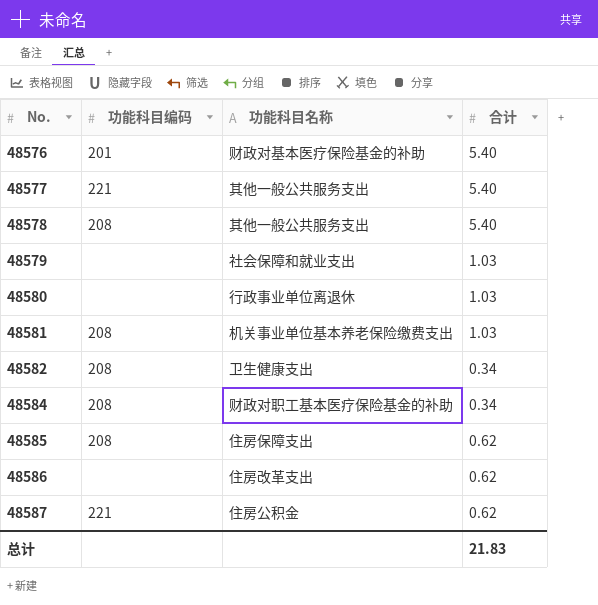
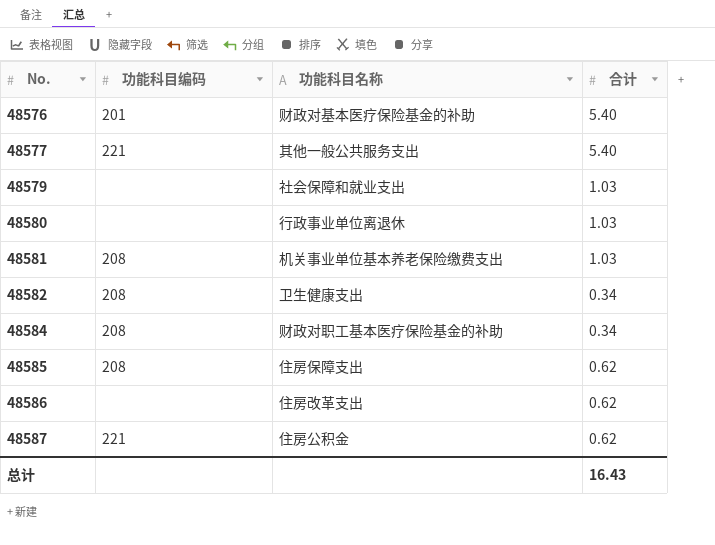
row 48578: 208 | 其他一般公共服务支出 | 5.40 -> none
总计 | 合计: 21.83 -> 16.43

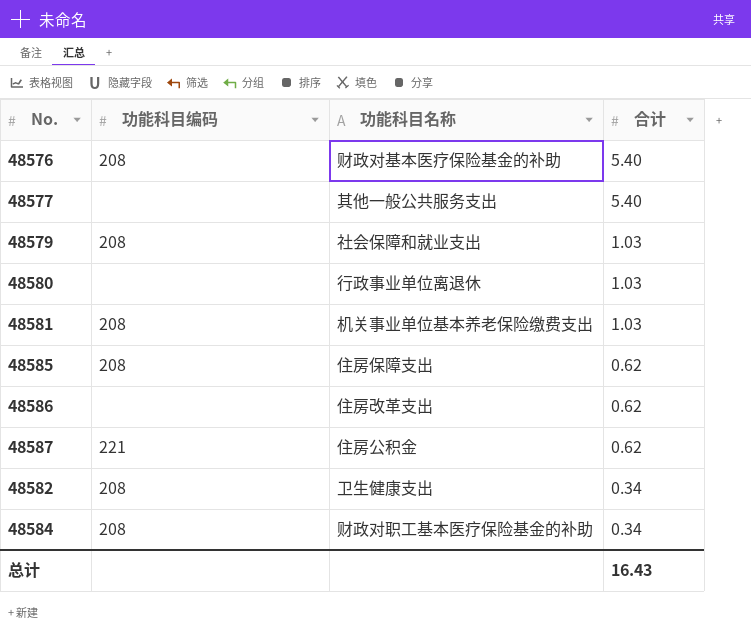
row order: No. ascending -> 合计 descending
48576 | 功能科目编码: 201 -> 208
48577 | 功能科目编码: 221 -> none
48579 | 功能科目编码: none -> 208

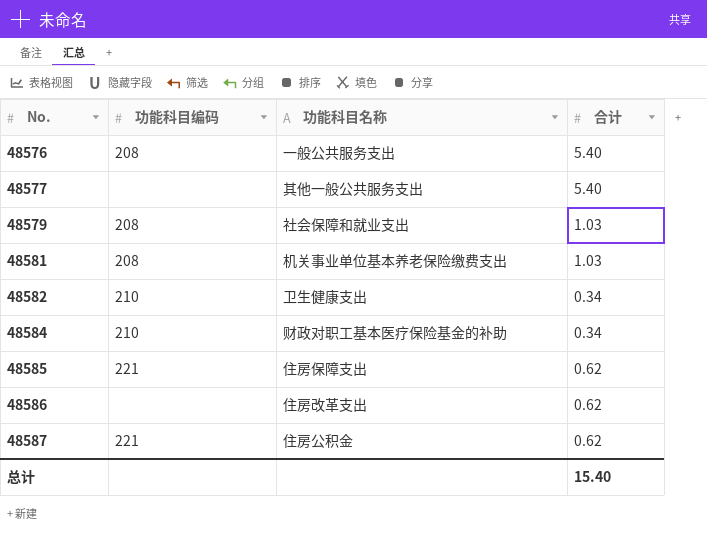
row order: 合计 descending -> No. ascending
row 48580: none | 行政事业单位离退休 | 1.03 -> none
48576 | 功能科目名称: 财政对基本医疗保险基金的补助 -> 一般公共服务支出
48582 | 功能科目编码: 208 -> 210
48584 | 功能科目编码: 208 -> 210
48585 | 功能科目编码: 208 -> 221
总计 | 合计: 16.43 -> 15.40

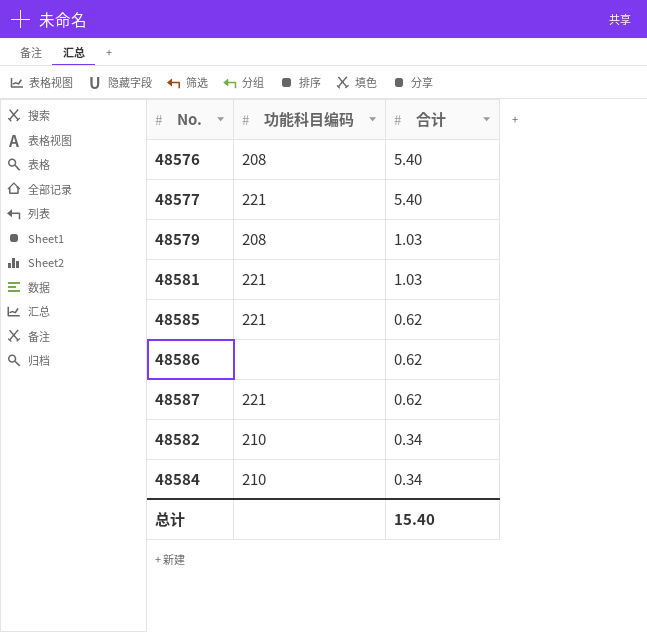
row order: No. ascending -> 合计 descending
column 功能科目名称 | position: 3 -> none
48577 | 功能科目编码: none -> 221
48581 | 功能科目编码: 208 -> 221

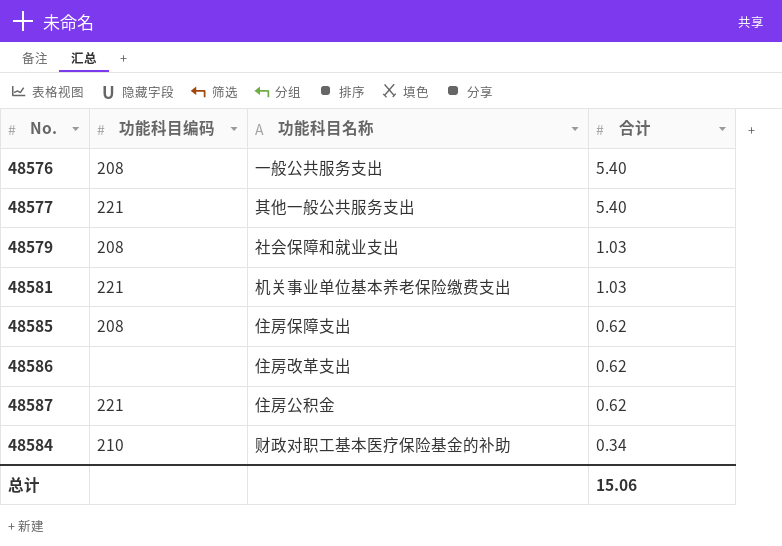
column 功能科目名称 | position: none -> 3
row 48582: 210 | 0.34 -> none
48585 | 功能科目编码: 221 -> 208
总计 | 合计: 15.40 -> 15.06

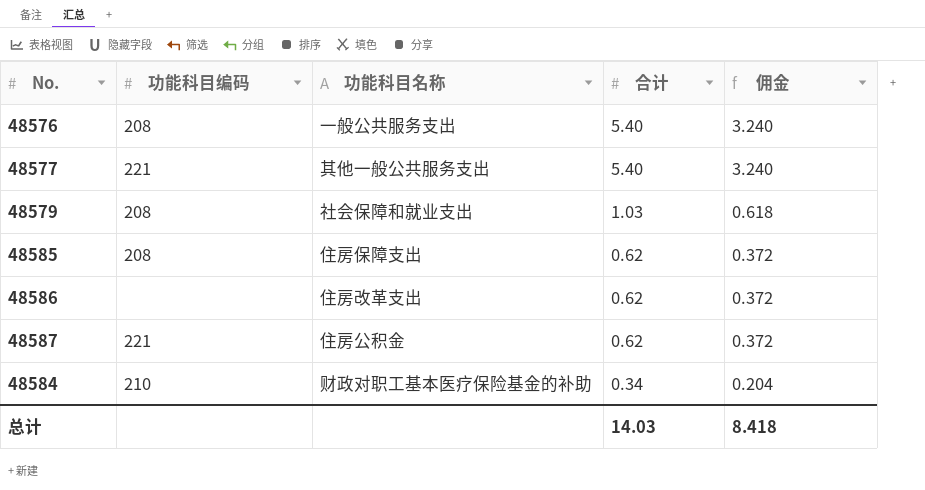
column 佣金 | formula: none -> [合计] * 0.6
row 48581: 221 | 机关事业单位基本养老保险缴费支出 | 1.03 -> none
总计 | 合计: 15.06 -> 14.03

